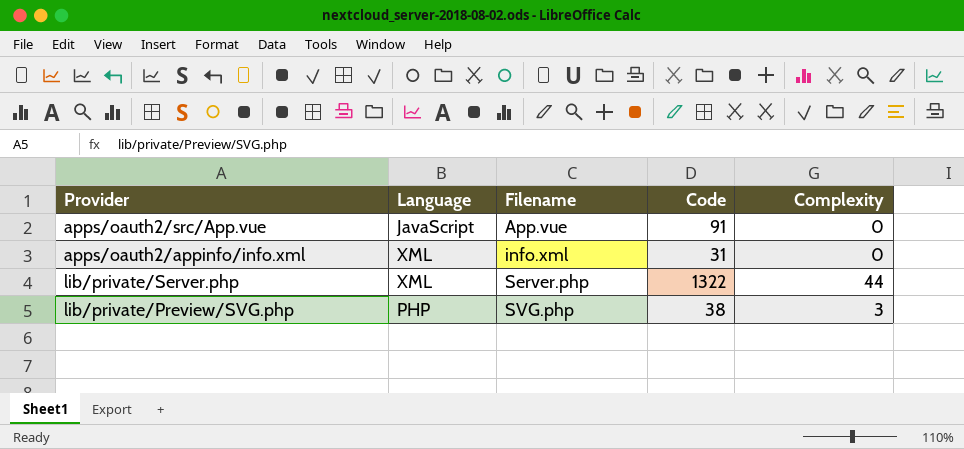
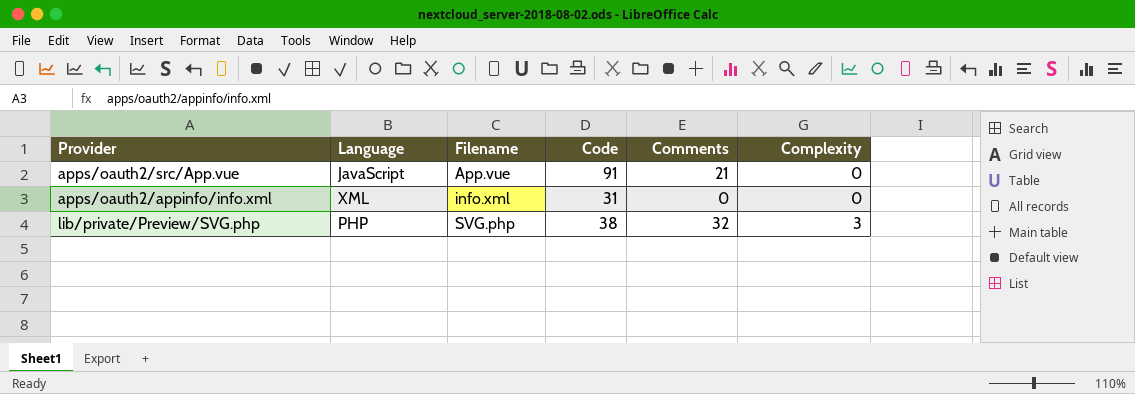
column Comments | position: none -> 5
row lib/private/Server.php: XML | Server.php | 1322 | 44 -> none

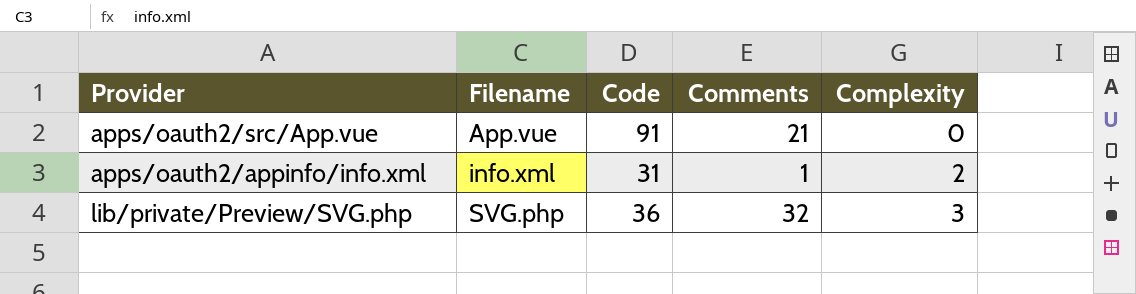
column Language | position: 2 -> none
apps/oauth2/appinfo/info.xml | Comments: 0 -> 1
apps/oauth2/appinfo/info.xml | Complexity: 0 -> 2
lib/private/Preview/SVG.php | Code: 38 -> 36

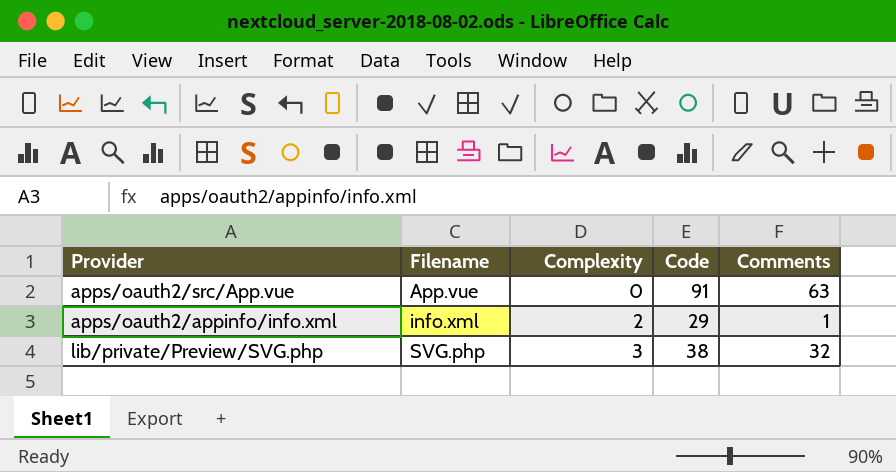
column Complexity | position: 5 -> 3
apps/oauth2/src/App.vue | Comments: 21 -> 63
apps/oauth2/appinfo/info.xml | Code: 31 -> 29
lib/private/Preview/SVG.php | Code: 36 -> 38

